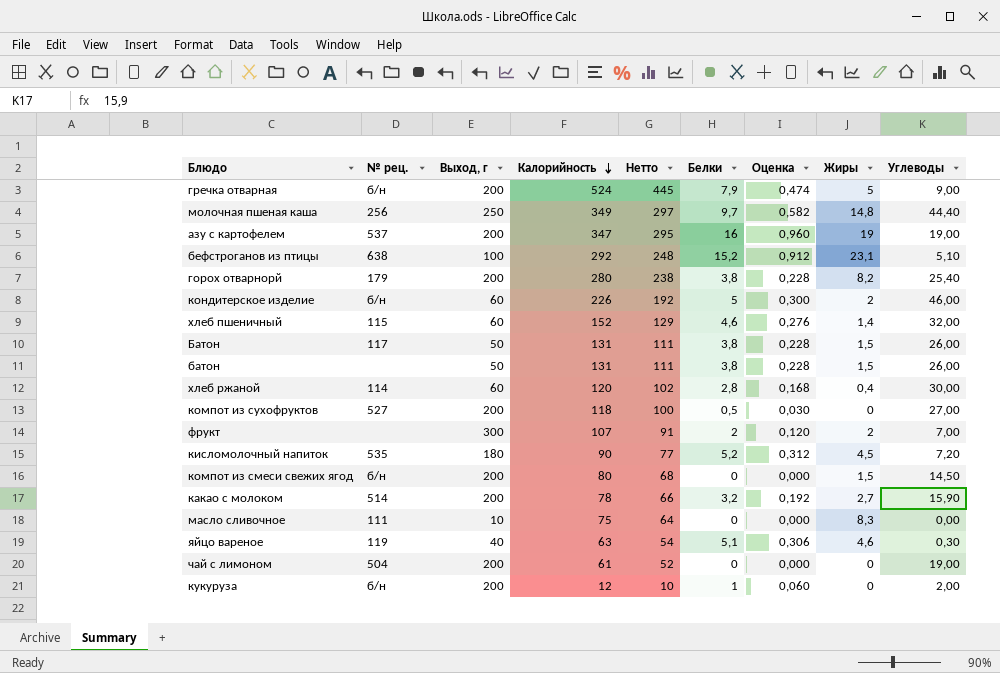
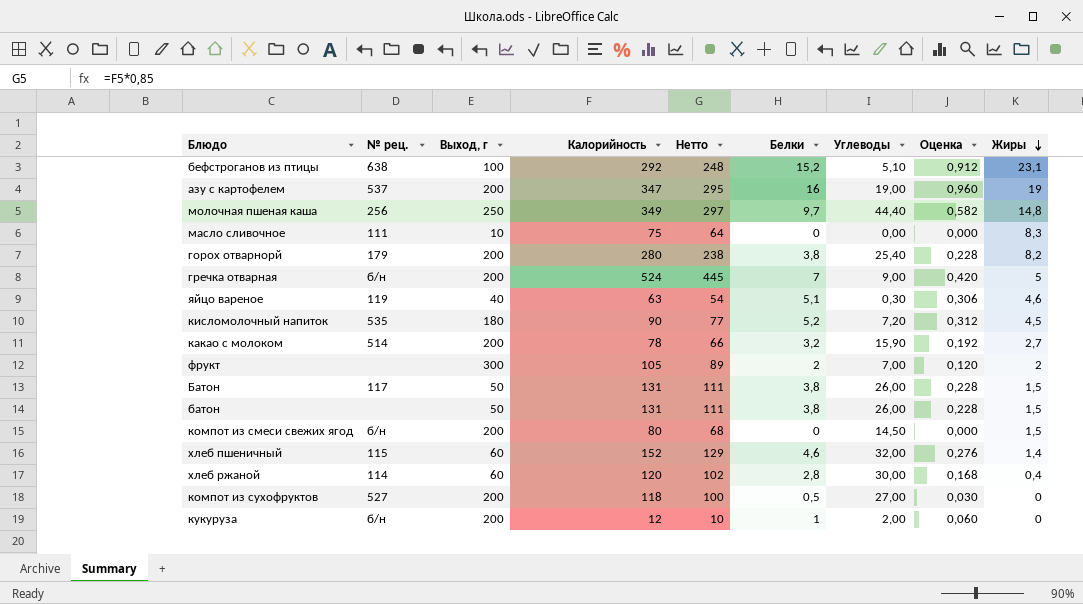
row order: Калорийность descending -> Жиры descending
column Углеводы | position: 9 -> 7
row кондитерское изделие: б/н | 60 | 226 | 192 | 5 | 0,300 | 2 | 46,00 -> none
row чай с лимоном: 504 | 200 | 61 | 52 | 0 | 0,000 | 0 | 19,00 -> none
гречка отварная | Белки: 7,9 -> 7
гречка отварная | Оценка: 0,474 -> 0,420
фрукт | Калорийность: 107 -> 105
фрукт | Нетто: 91 -> 89

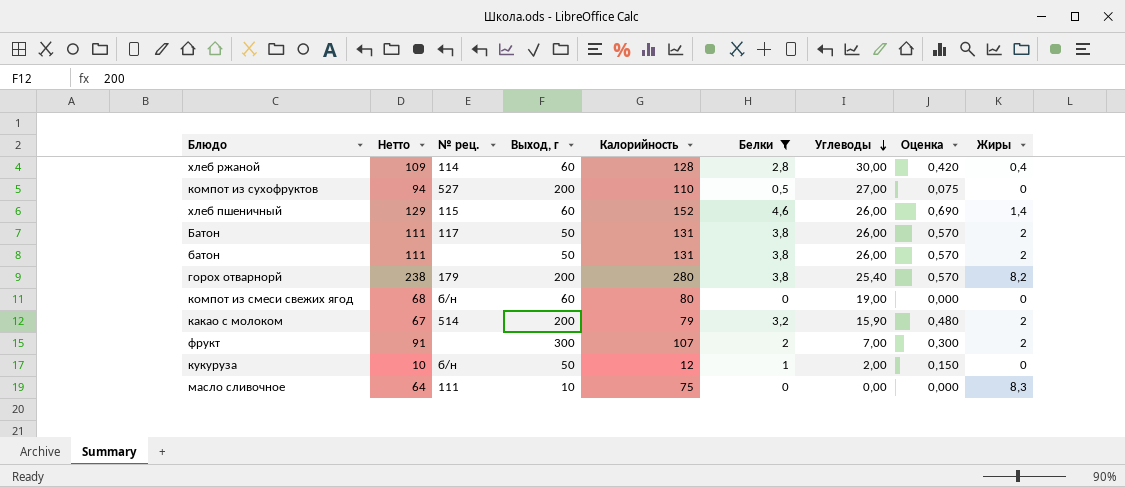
filter: none -> Белки <= 4,6
row order: Жиры descending -> Углеводы descending
column Нетто | position: 5 -> 2
column Оценка | formula: [Белки] * 0,06 -> [Белки] * 0,15
хлеб ржаной | Нетто: 102 -> 109
хлеб ржаной | Калорийность: 120 -> 128
компот из сухофруктов | Нетто: 100 -> 94
компот из сухофруктов | Калорийность: 118 -> 110
хлеб пшеничный | Углеводы: 32,00 -> 26,00
Батон | Жиры: 1,5 -> 2
батон | Жиры: 1,5 -> 2
компот из смеси свежих ягод | Выход, г: 200 -> 60
компот из смеси свежих ягод | Углеводы: 14,50 -> 19,00
компот из смеси свежих ягод | Жиры: 1,5 -> 0
какао с молоком | Нетто: 66 -> 67
какао с молоком | Калорийность: 78 -> 79
какао с молоком | Жиры: 2,7 -> 2
фрукт | Нетто: 89 -> 91
фрукт | Калорийность: 105 -> 107
кукуруза | Выход, г: 200 -> 50

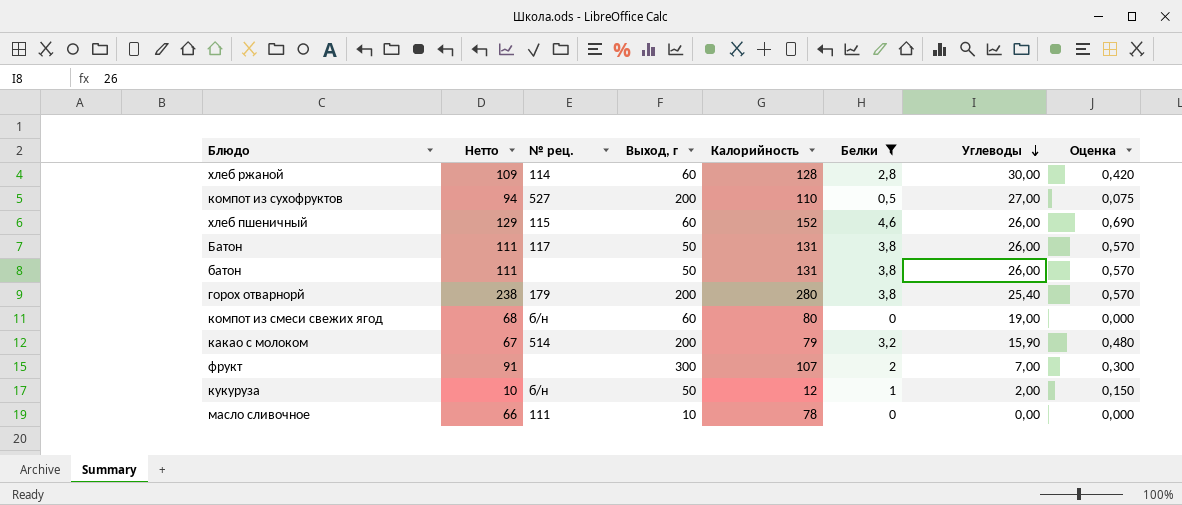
column Жиры | position: 9 -> none
масло сливочное | Нетто: 64 -> 66
масло сливочное | Калорийность: 75 -> 78

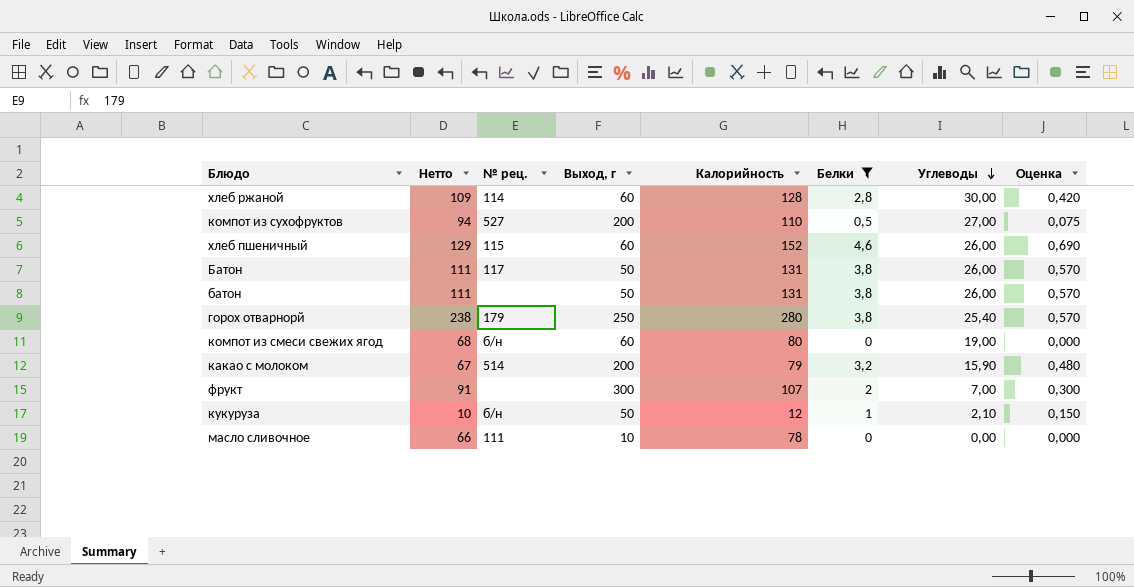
горох отварнорй | Выход, г: 200 -> 250
кукуруза | Углеводы: 2,00 -> 2,10

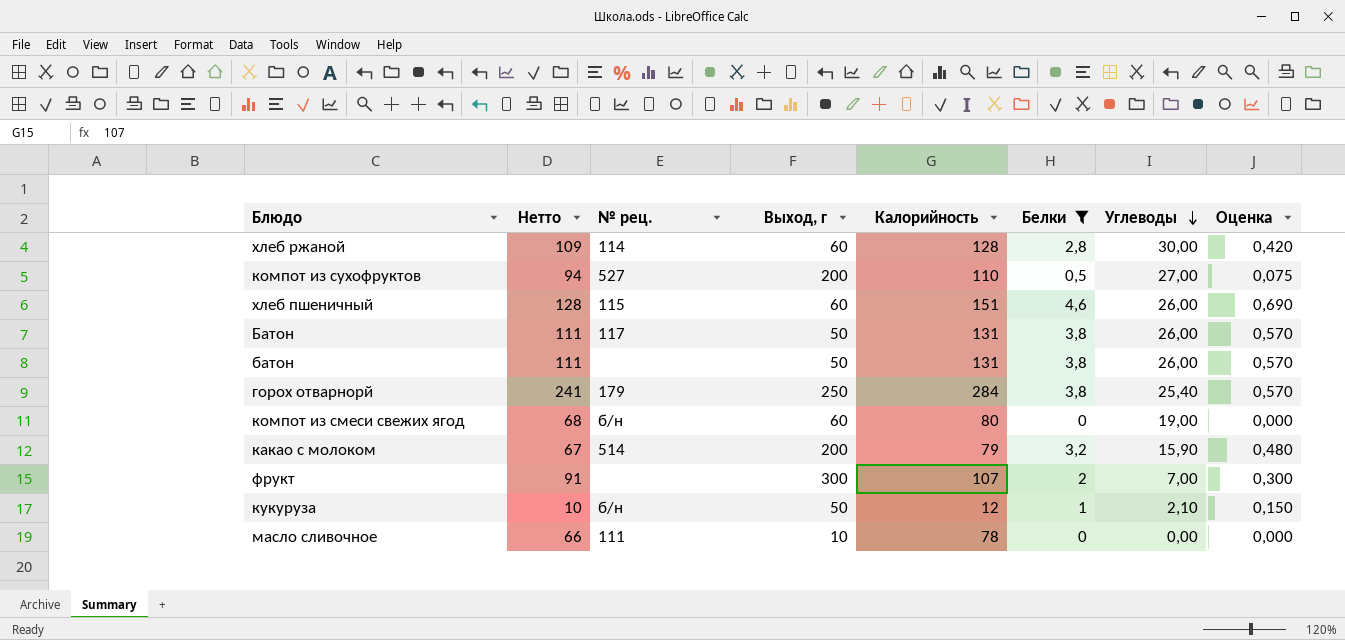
хлеб пшеничный | Нетто: 129 -> 128
хлеб пшеничный | Калорийность: 152 -> 151
горох отварнорй | Нетто: 238 -> 241
горох отварнорй | Калорийность: 280 -> 284

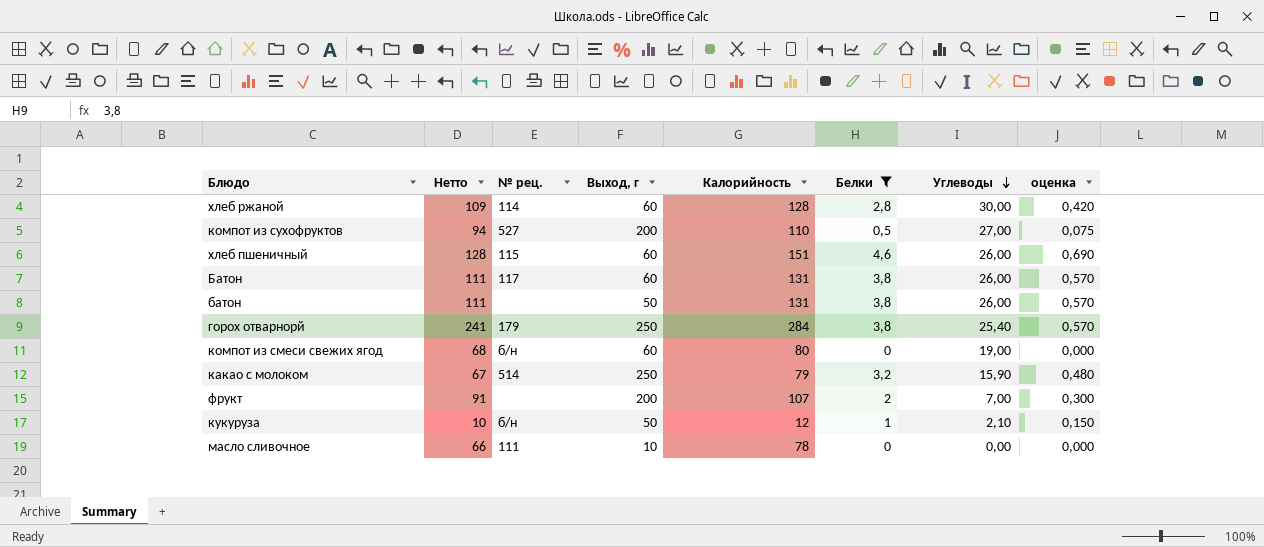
column name: Оценка -> оценка
Батон | Выход, г: 50 -> 60
какао с молоком | Выход, г: 200 -> 250
фрукт | Выход, г: 300 -> 200

